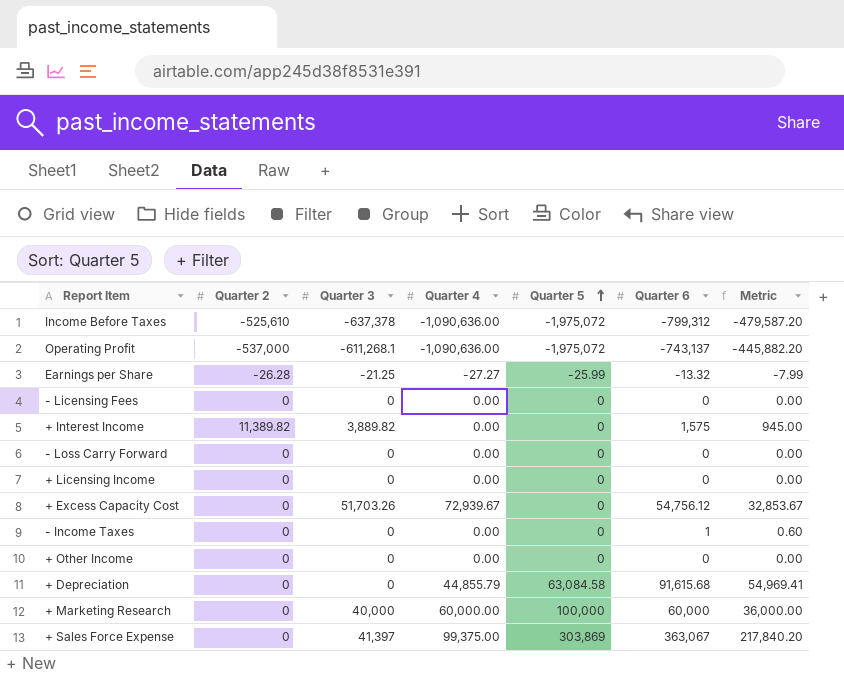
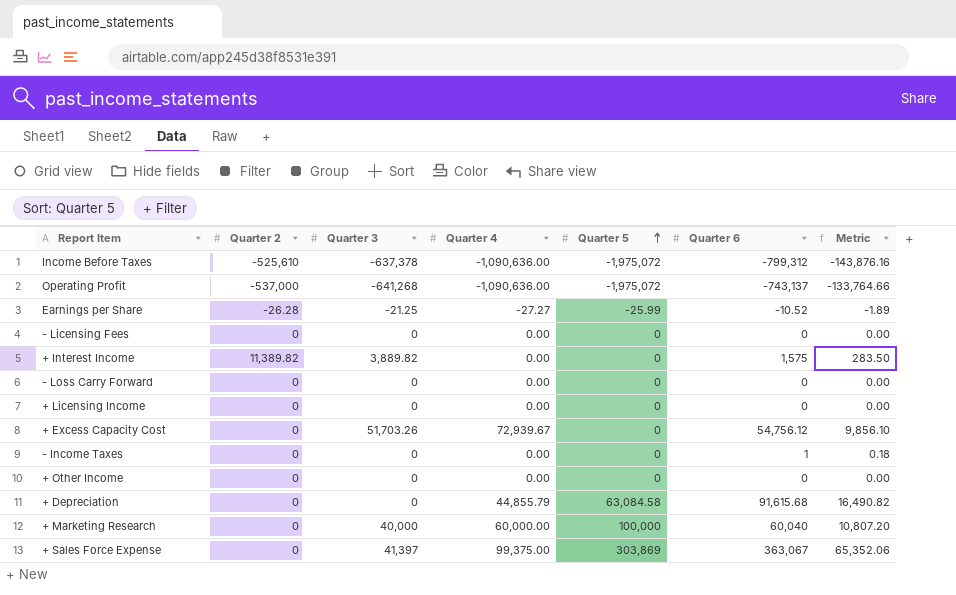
column Metric | formula: [Quarter 6] * 0.6 -> [Quarter 6] * 0.18
Operating Profit | Quarter 3: -611,268.1 -> -641,268
Earnings per Share | Quarter 6: -13.32 -> -10.52
+ Marketing Research | Quarter 6: 60,000 -> 60,040

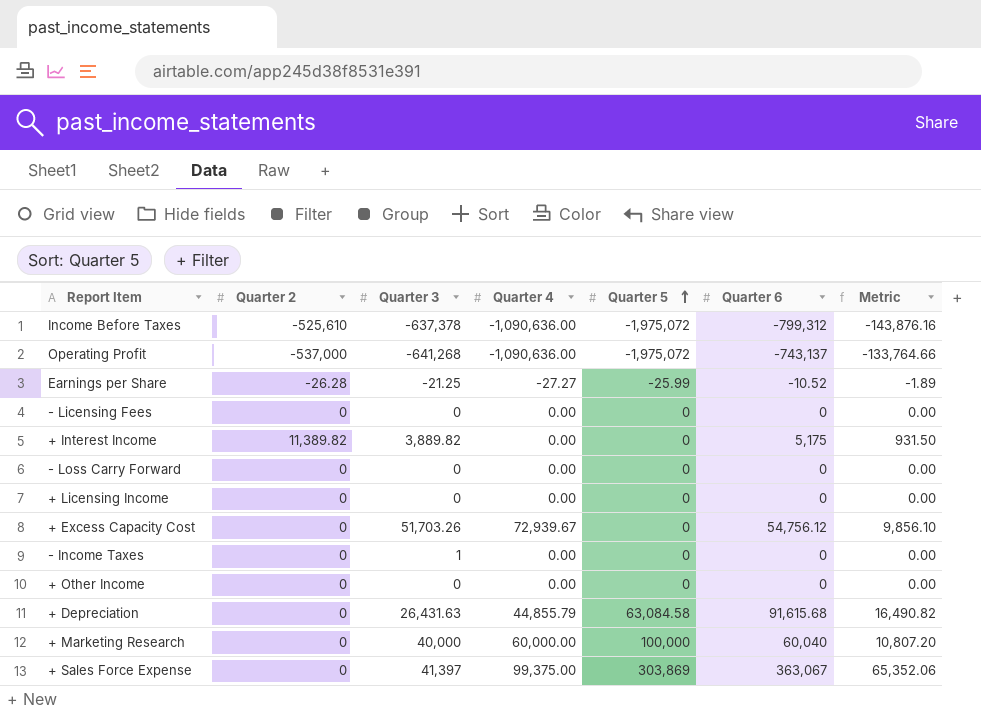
+ Interest Income | Quarter 6: 1,575 -> 5,175
+ Interest Income | Metric: 283.50 -> 931.50
- Income Taxes | Quarter 3: 0 -> 1
- Income Taxes | Quarter 6: 1 -> 0
- Income Taxes | Metric: 0.18 -> 0.00
+ Depreciation | Quarter 3: 0 -> 26,431.63

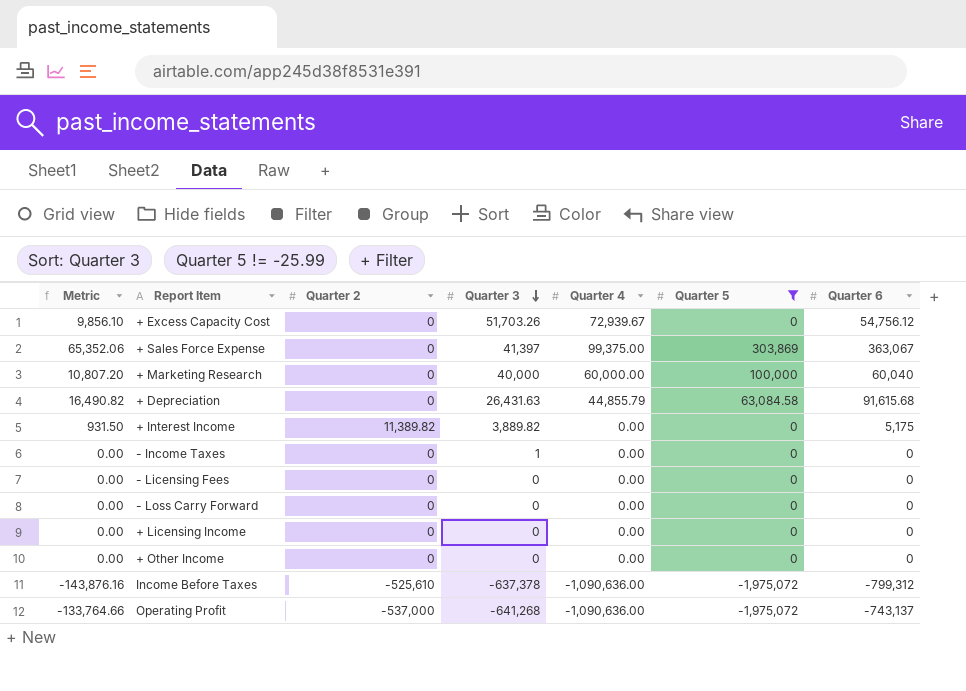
filter: none -> Quarter 5 != -25.99
row order: Quarter 5 ascending -> Quarter 3 descending
column Metric | position: 7 -> 1

